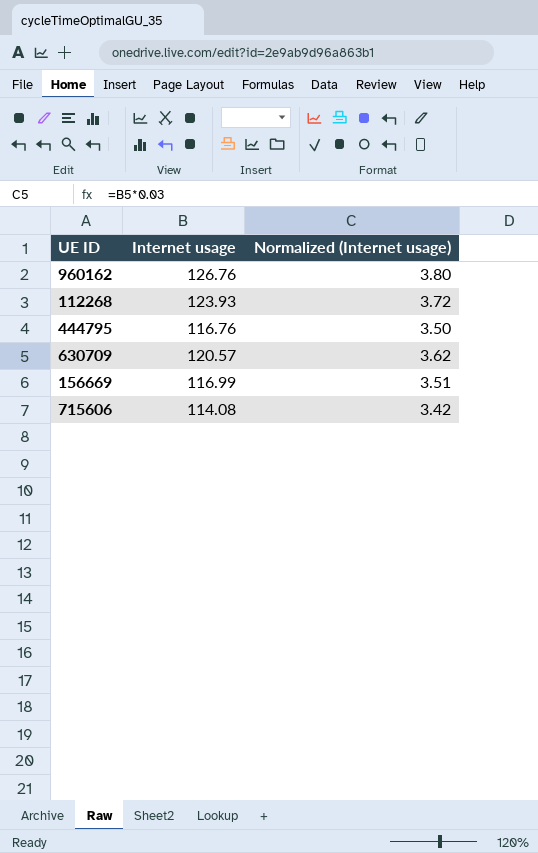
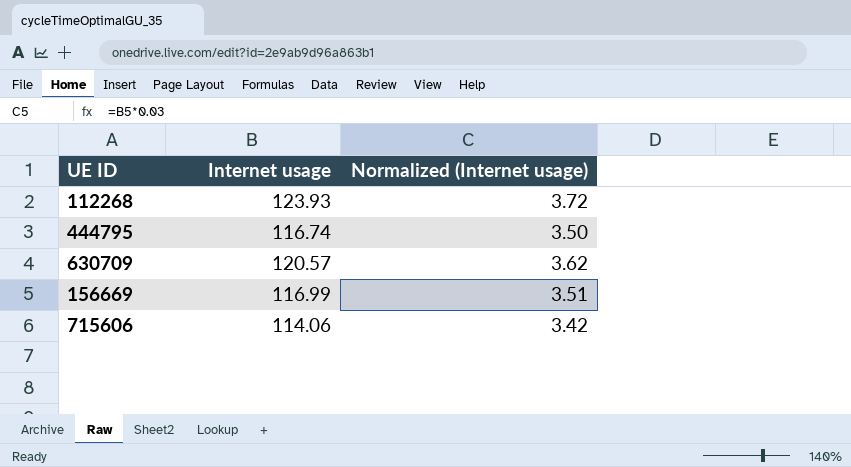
row 960162: 126.76 | 3.80 -> none
444795 | Internet usage: 116.76 -> 116.74
715606 | Internet usage: 114.08 -> 114.06

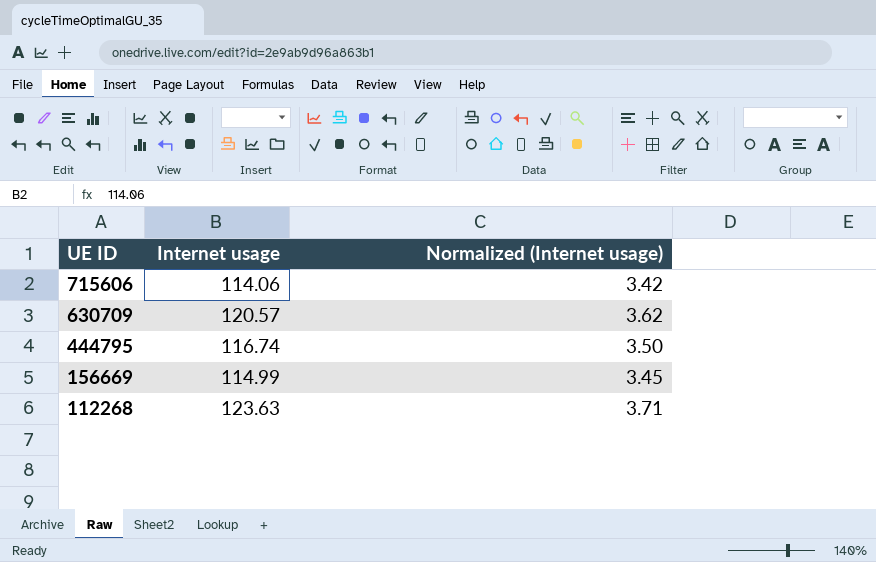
row order: none -> UE ID descending
156669 | Internet usage: 116.99 -> 114.99
156669 | Normalized (Internet usage): 3.51 -> 3.45
112268 | Internet usage: 123.93 -> 123.63
112268 | Normalized (Internet usage): 3.72 -> 3.71

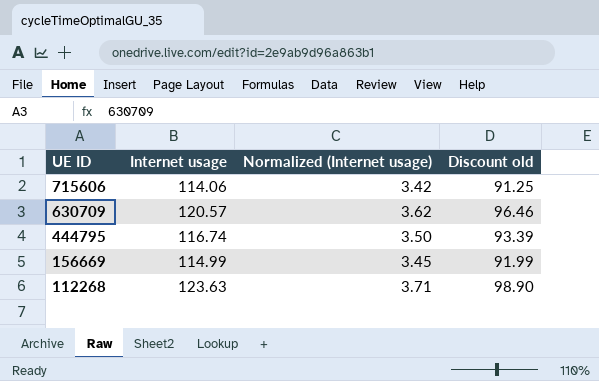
column Discount old | formula: none -> [Internet usage] * 0.8

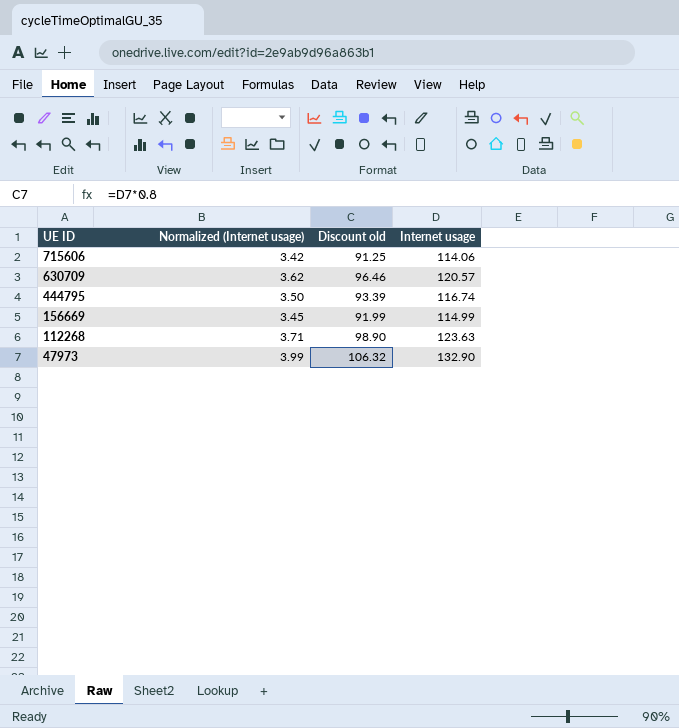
column Internet usage | position: 2 -> 4
row 47973: none -> 3.99 | 106.32 | 132.90

